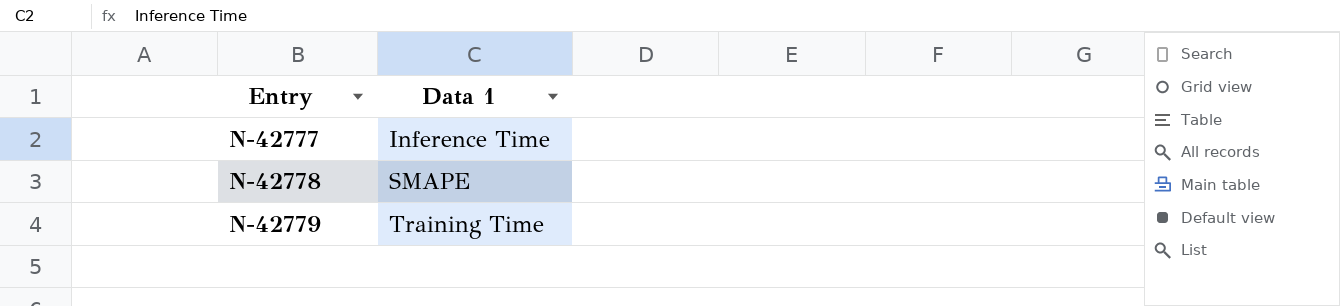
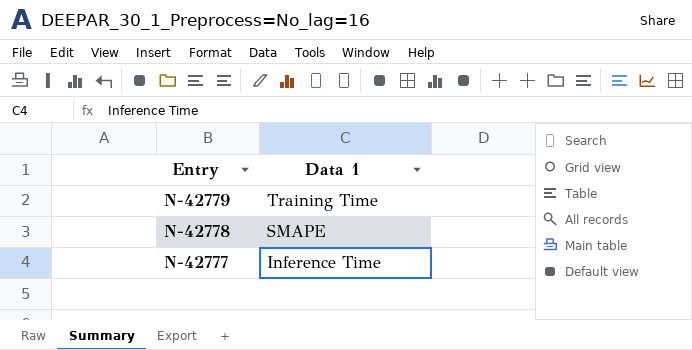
row order: Entry ascending -> Entry descending

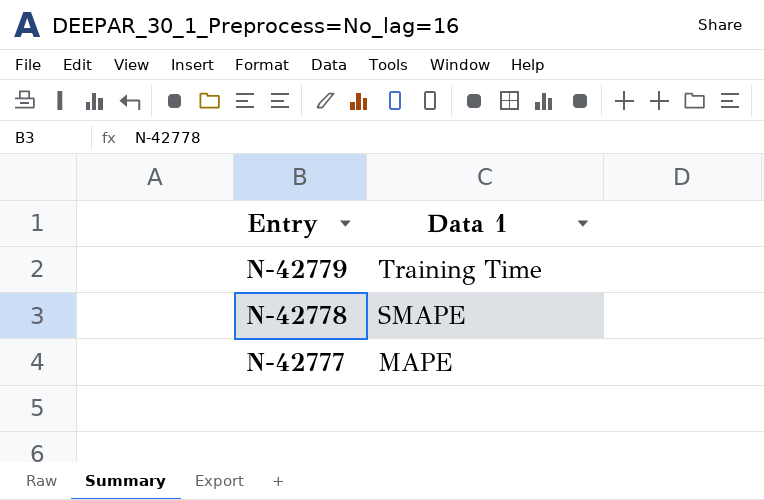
N-42777 | Data 1: Inference Time -> MAPE

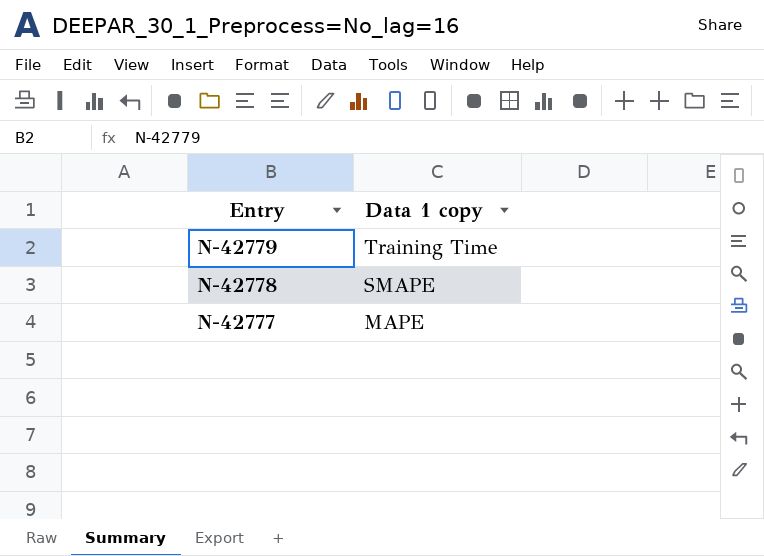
column name: Data 1 -> Data 1 copy

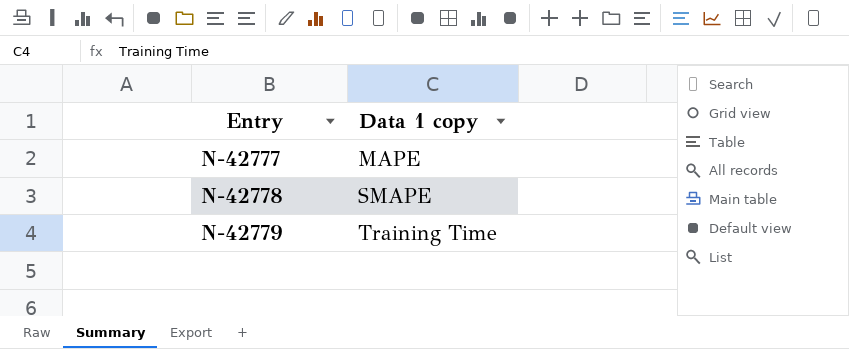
row order: Entry descending -> Entry ascending

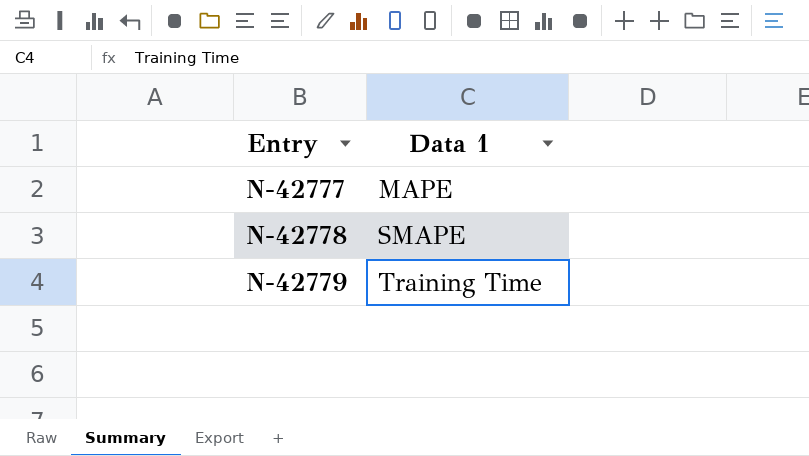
column name: Data 1 copy -> Data 1

